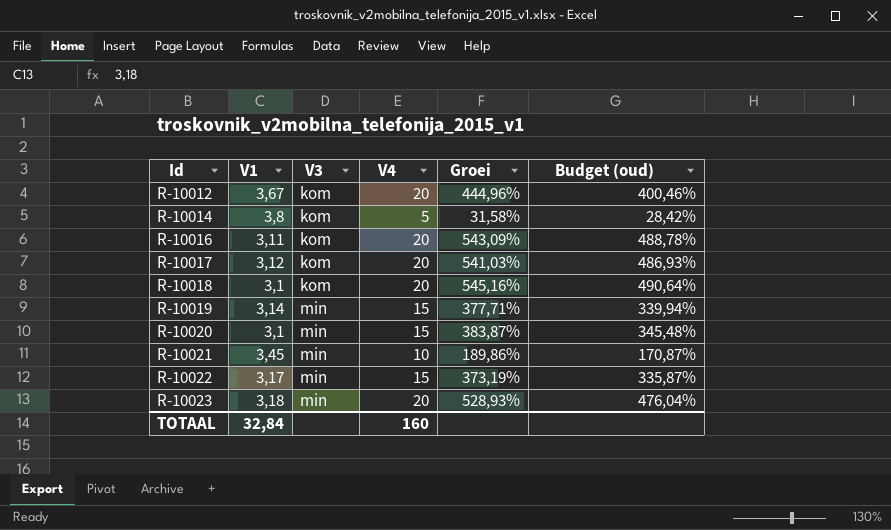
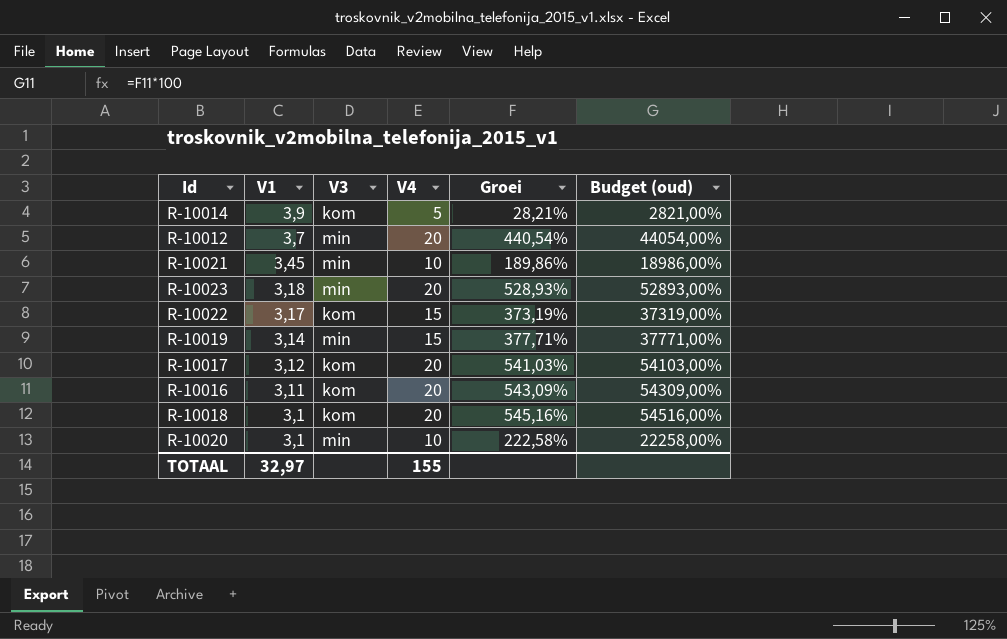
row order: Id ascending -> V1 descending
column Budget (oud) | formula: [Groei] * 0,9 -> [Groei] * 100
R-10014 | V1: 3,8 -> 3,9
R-10014 | Groei: 31,58% -> 28,21%
R-10012 | V1: 3,67 -> 3,7
R-10012 | V3: kom -> min
R-10012 | Groei: 444,96% -> 440,54%
R-10022 | V3: min -> kom
R-10020 | V4: 15 -> 10
R-10020 | Groei: 383,87% -> 222,58%
TOTAAL | V1: 32,84 -> 32,97
TOTAAL | V4: 160 -> 155

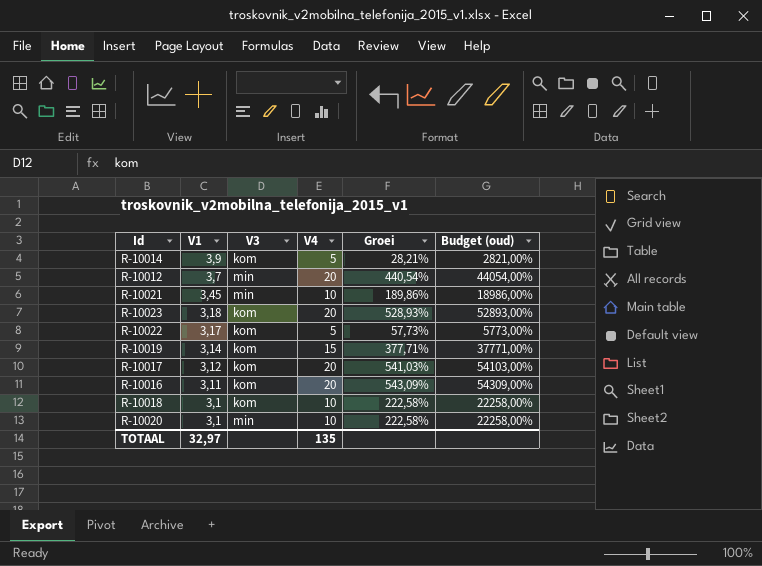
R-10023 | V3: min -> kom
R-10022 | V4: 15 -> 5
R-10022 | Groei: 373,19% -> 57,73%
R-10022 | Budget (oud): 37319,00% -> 5773,00%
R-10019 | V3: min -> kom
R-10018 | V4: 20 -> 10
R-10018 | Groei: 545,16% -> 222,58%
R-10018 | Budget (oud): 54516,00% -> 22258,00%
TOTAAL | V4: 155 -> 135

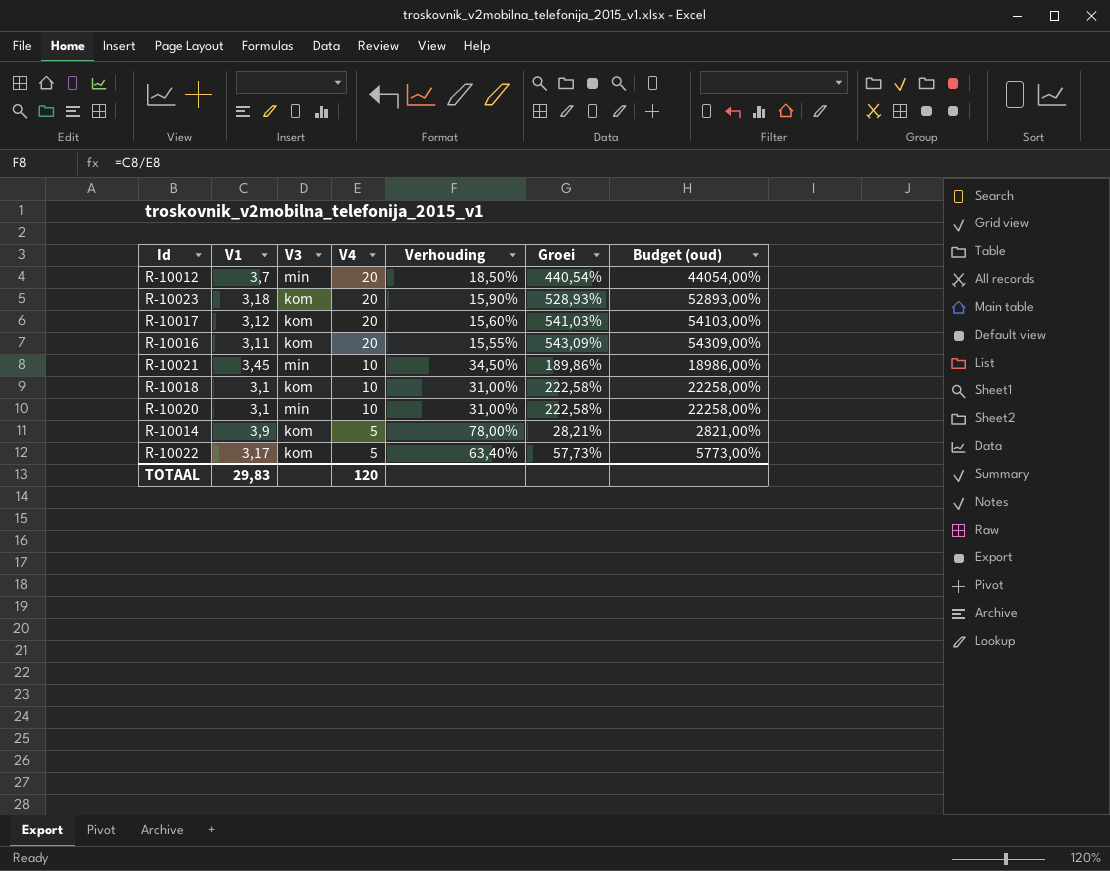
row order: V1 descending -> V4 descending
column Verhouding | formula: none -> [V1] / [V4]
row R-10019: 3,14 | kom | 15 | 377,71% | 37771,00% -> none
TOTAAL | V1: 32,97 -> 29,83
TOTAAL | V4: 135 -> 120

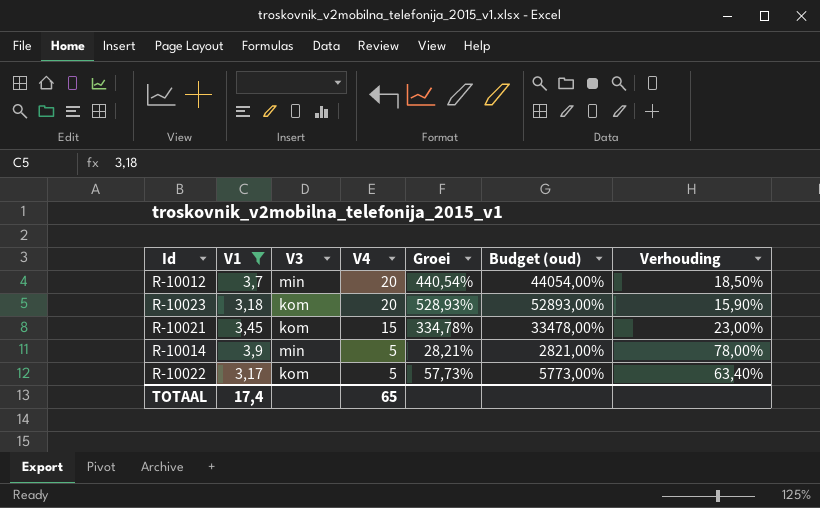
filter: none -> V1 >= 3,17
column Verhouding | position: 5 -> 7
R-10021 | V3: min -> kom
R-10021 | V4: 10 -> 15
R-10021 | Groei: 189,86% -> 334,78%
R-10021 | Budget (oud): 18986,00% -> 33478,00%
R-10021 | Verhouding: 34,50% -> 23,00%
R-10014 | V3: kom -> min
TOTAAL | V1: 29,83 -> 17,4
TOTAAL | V4: 120 -> 65

